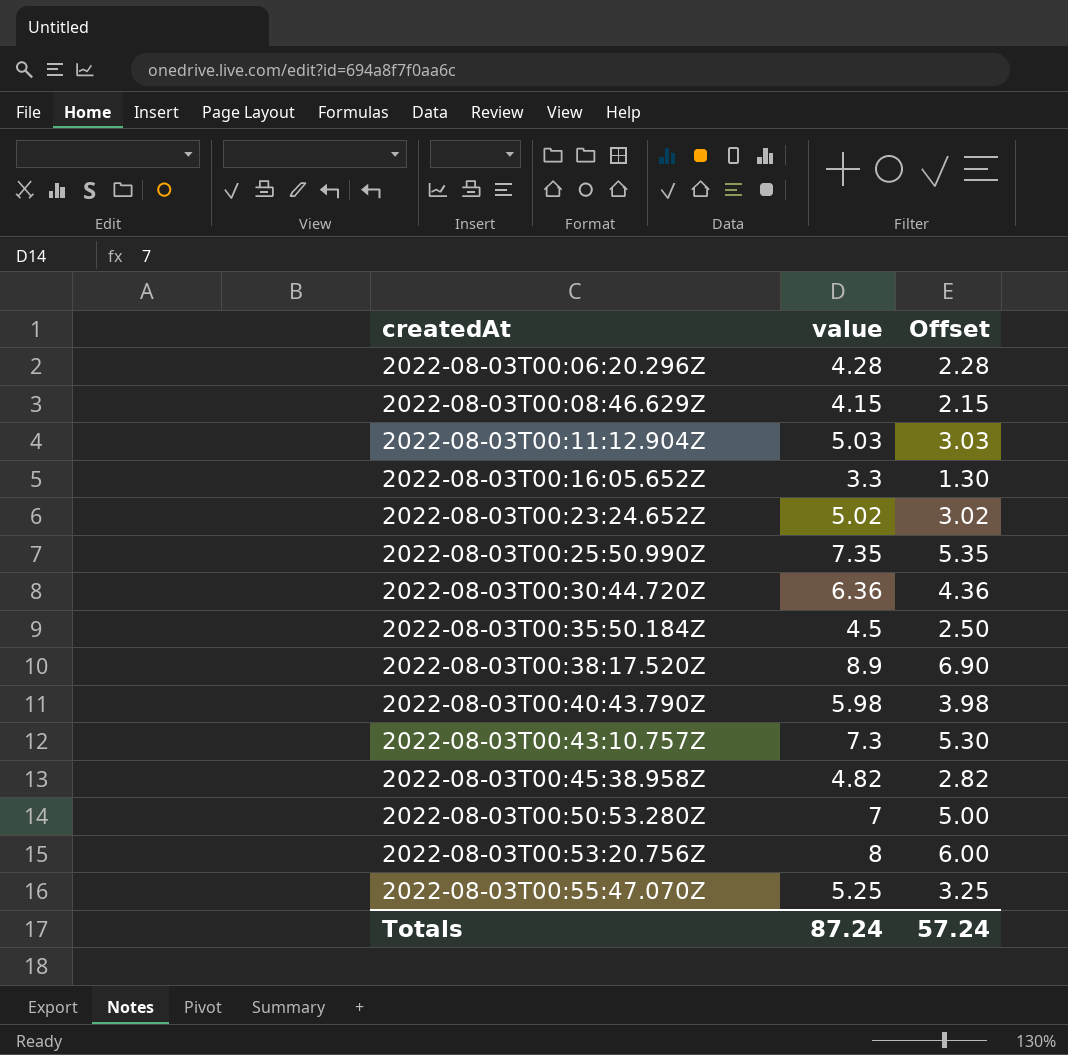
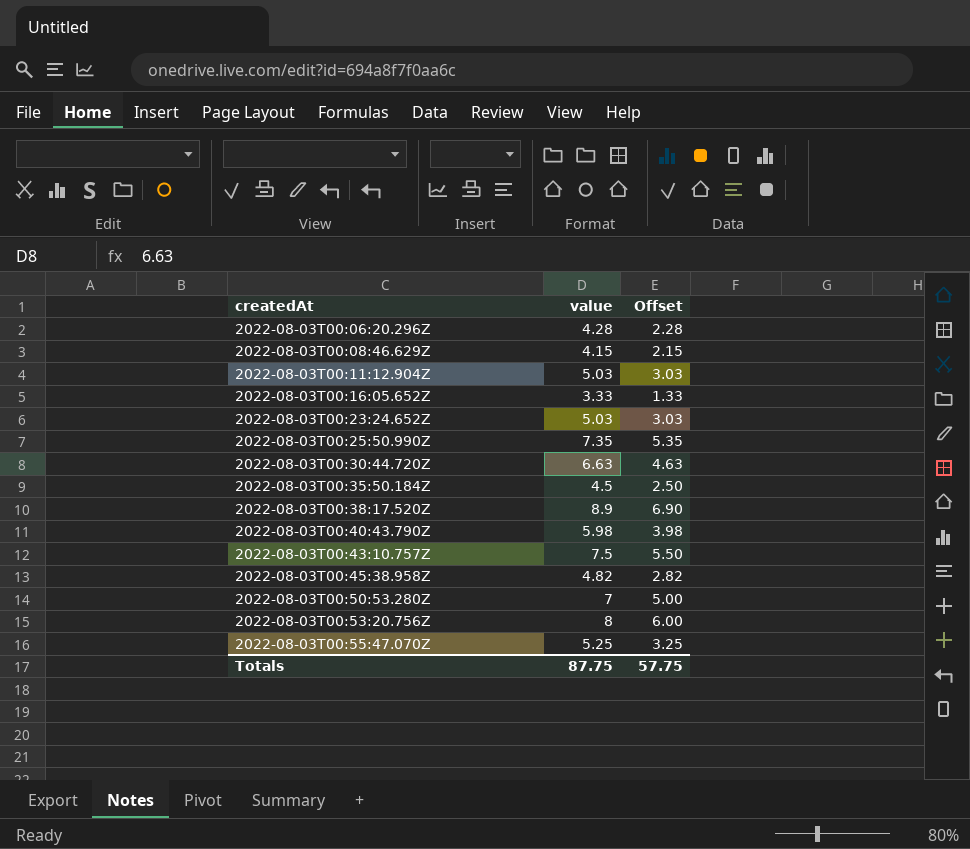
2022-08-03T00:16:05.652Z | value: 3.3 -> 3.33
2022-08-03T00:16:05.652Z | Offset: 1.30 -> 1.33
2022-08-03T00:23:24.652Z | value: 5.02 -> 5.03
2022-08-03T00:23:24.652Z | Offset: 3.02 -> 3.03
2022-08-03T00:30:44.720Z | value: 6.36 -> 6.63
2022-08-03T00:30:44.720Z | Offset: 4.36 -> 4.63
2022-08-03T00:43:10.757Z | value: 7.3 -> 7.5
2022-08-03T00:43:10.757Z | Offset: 5.30 -> 5.50
Totals | value: 87.24 -> 87.75
Totals | Offset: 57.24 -> 57.75

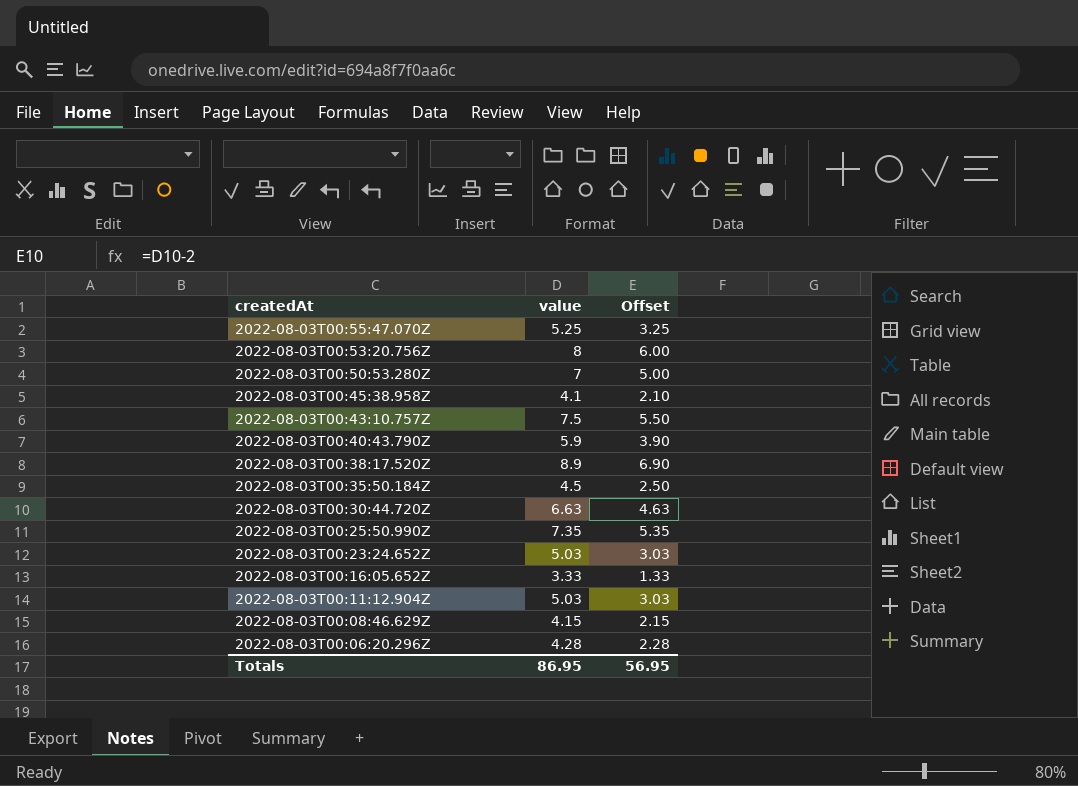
row order: createdAt ascending -> createdAt descending
2022-08-03T00:45:38.958Z | value: 4.82 -> 4.1
2022-08-03T00:45:38.958Z | Offset: 2.82 -> 2.10
2022-08-03T00:40:43.790Z | value: 5.98 -> 5.9
2022-08-03T00:40:43.790Z | Offset: 3.98 -> 3.90
Totals | value: 87.75 -> 86.95
Totals | Offset: 57.75 -> 56.95

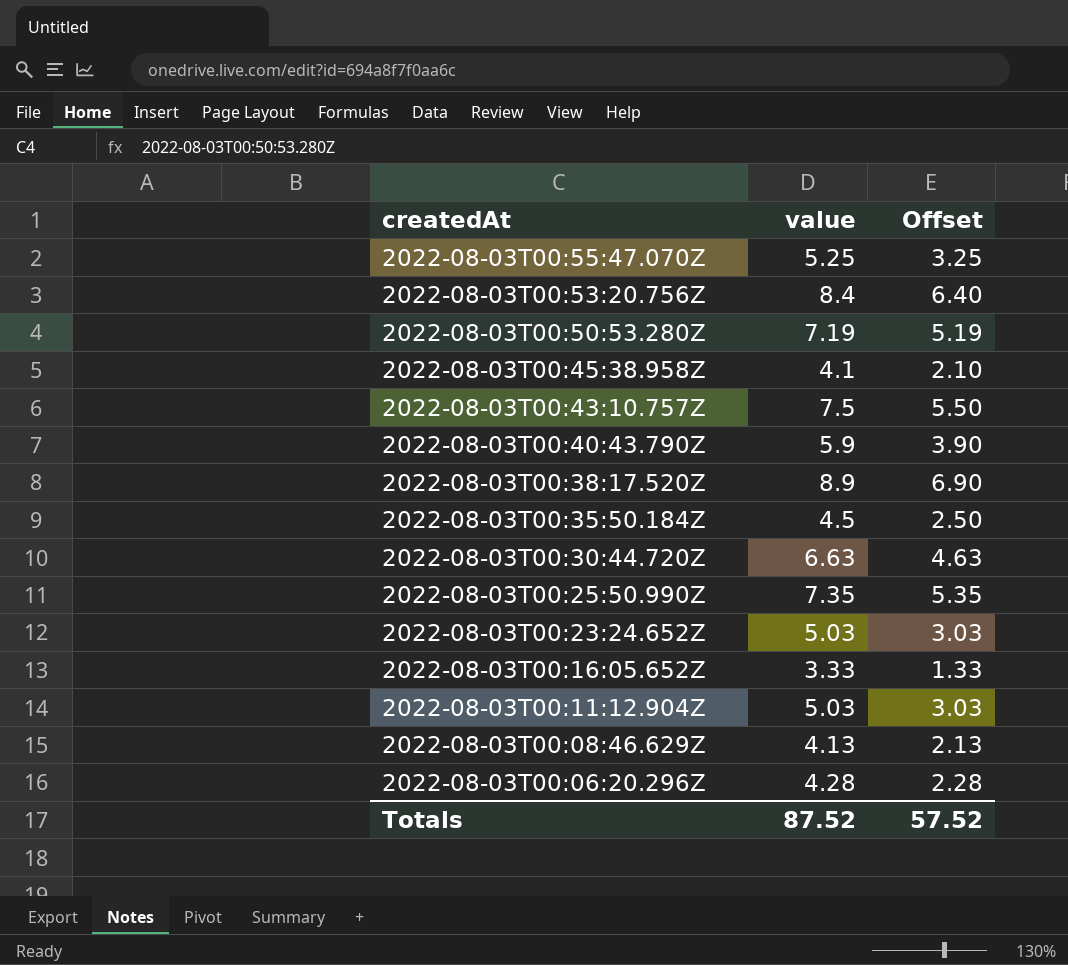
2022-08-03T00:53:20.756Z | value: 8 -> 8.4
2022-08-03T00:53:20.756Z | Offset: 6.00 -> 6.40
2022-08-03T00:50:53.280Z | value: 7 -> 7.19
2022-08-03T00:50:53.280Z | Offset: 5.00 -> 5.19
2022-08-03T00:08:46.629Z | value: 4.15 -> 4.13
2022-08-03T00:08:46.629Z | Offset: 2.15 -> 2.13
Totals | value: 86.95 -> 87.52
Totals | Offset: 56.95 -> 57.52

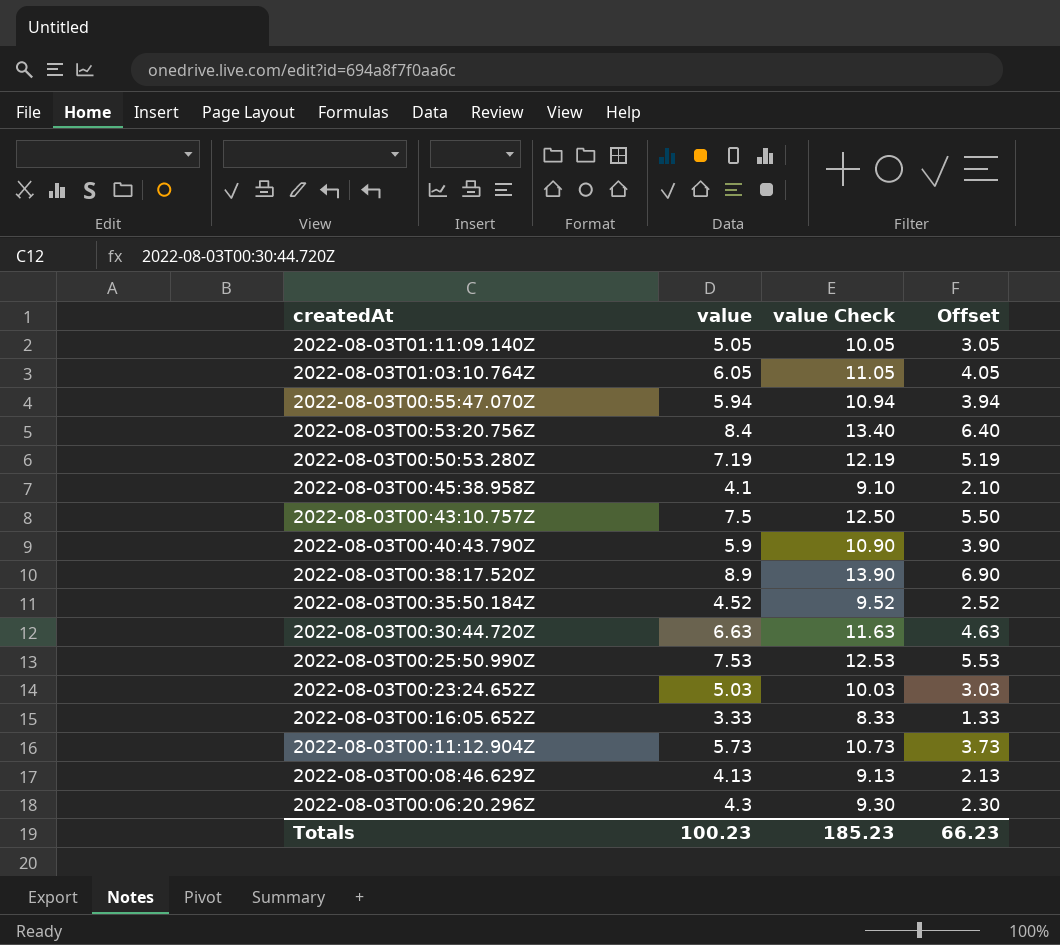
column value Check | formula: none -> [value] + 5
row 2022-08-03T01:11:09.140Z: none -> 5.05 | 10.05 | 3.05
row 2022-08-03T01:03:10.764Z: none -> 6.05 | 11.05 | 4.05
2022-08-03T00:55:47.070Z | value: 5.25 -> 5.94
2022-08-03T00:55:47.070Z | Offset: 3.25 -> 3.94
2022-08-03T00:35:50.184Z | value: 4.5 -> 4.52
2022-08-03T00:35:50.184Z | Offset: 2.50 -> 2.52
2022-08-03T00:25:50.990Z | value: 7.35 -> 7.53
2022-08-03T00:25:50.990Z | Offset: 5.35 -> 5.53
2022-08-03T00:11:12.904Z | value: 5.03 -> 5.73
2022-08-03T00:11:12.904Z | Offset: 3.03 -> 3.73
2022-08-03T00:06:20.296Z | value: 4.28 -> 4.3
2022-08-03T00:06:20.296Z | Offset: 2.28 -> 2.30
Totals | value: 87.52 -> 100.23
Totals | Offset: 57.52 -> 66.23

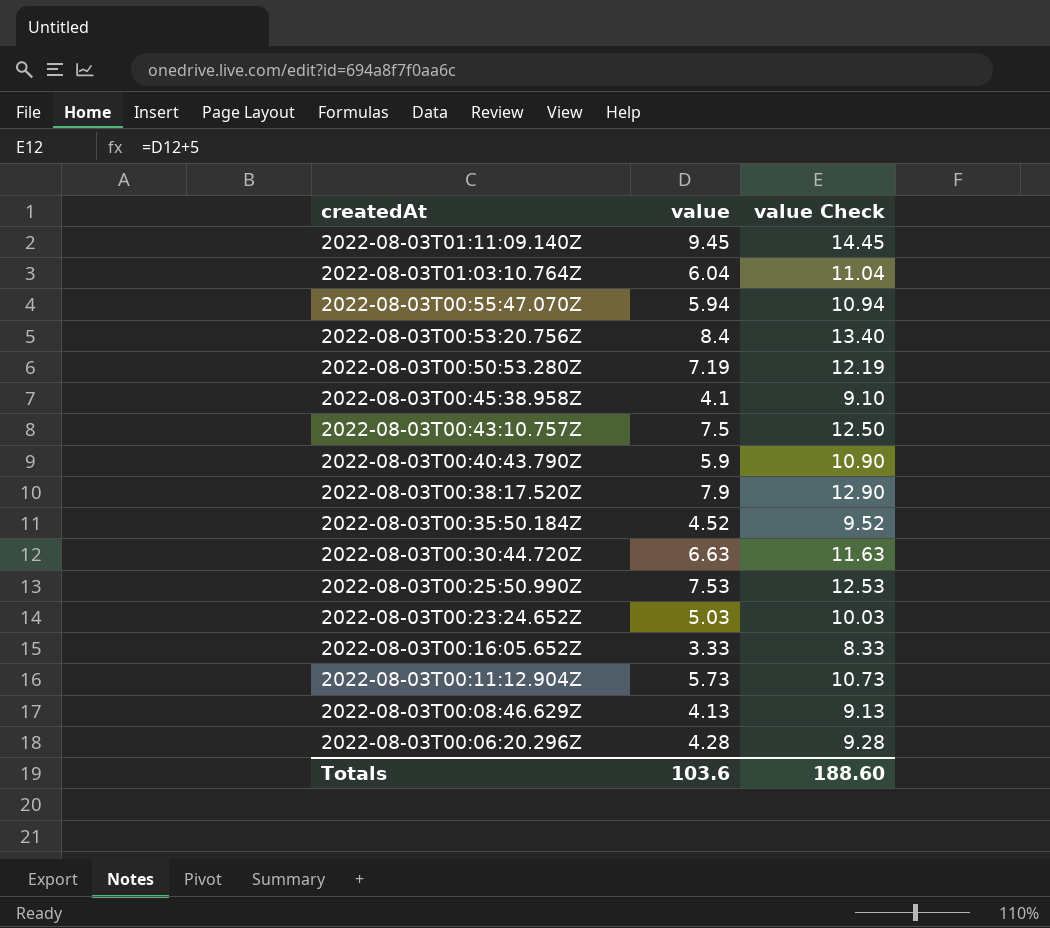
column Offset | formula: [value] - 2 -> none
2022-08-03T01:11:09.140Z | value: 5.05 -> 9.45
2022-08-03T01:11:09.140Z | value Check: 10.05 -> 14.45
2022-08-03T01:03:10.764Z | value: 6.05 -> 6.04
2022-08-03T01:03:10.764Z | value Check: 11.05 -> 11.04
2022-08-03T00:38:17.520Z | value: 8.9 -> 7.9
2022-08-03T00:38:17.520Z | value Check: 13.90 -> 12.90
2022-08-03T00:06:20.296Z | value: 4.3 -> 4.28
2022-08-03T00:06:20.296Z | value Check: 9.30 -> 9.28
Totals | value: 100.23 -> 103.6
Totals | value Check: 185.23 -> 188.60

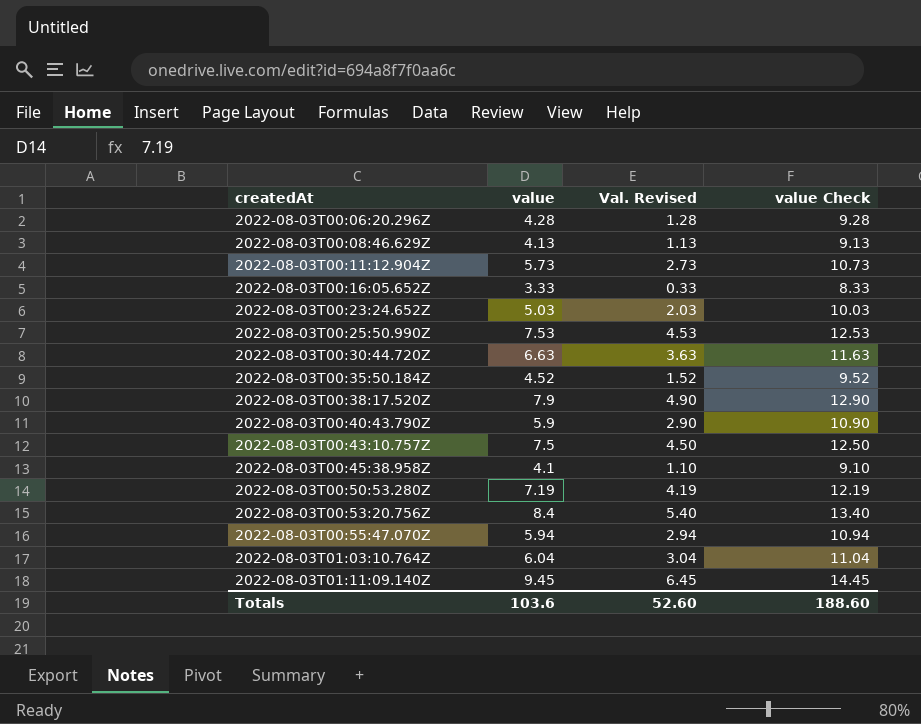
row order: createdAt descending -> createdAt ascending
column Val. Revised | formula: none -> [value] - 3

